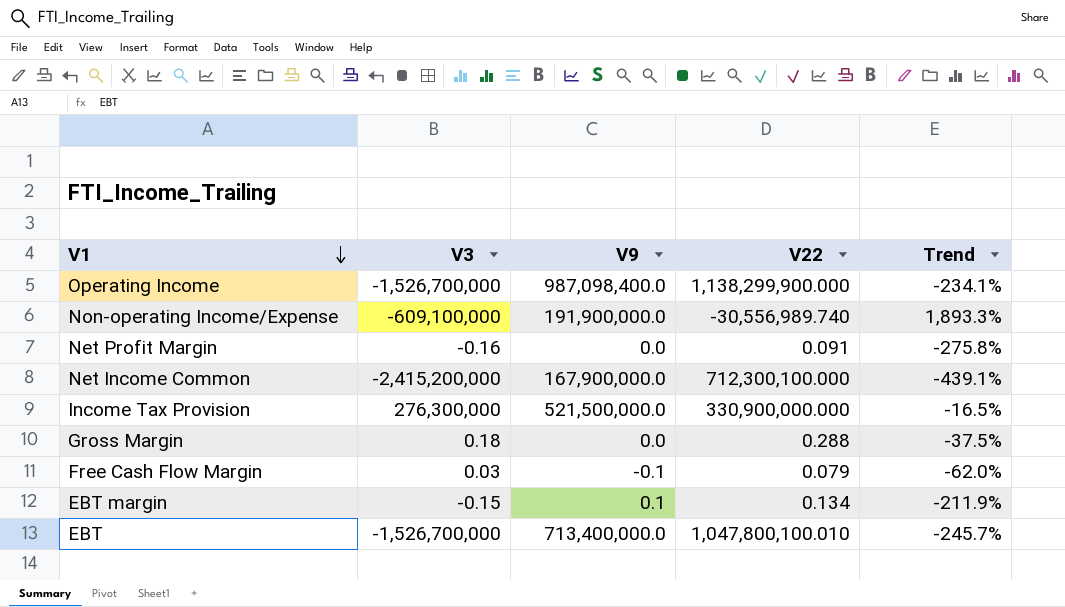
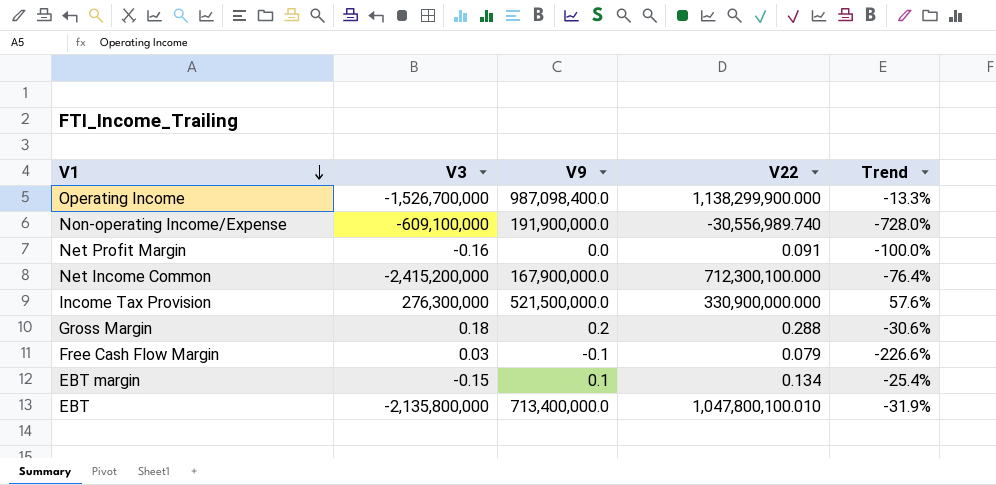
column Trend | formula: ([V3] - [V22]) / [V22] -> ([V9] - [V22]) / [V22]
Gross Margin | V9: 0.0 -> 0.2
EBT | V3: -1,526,700,000 -> -2,135,800,000

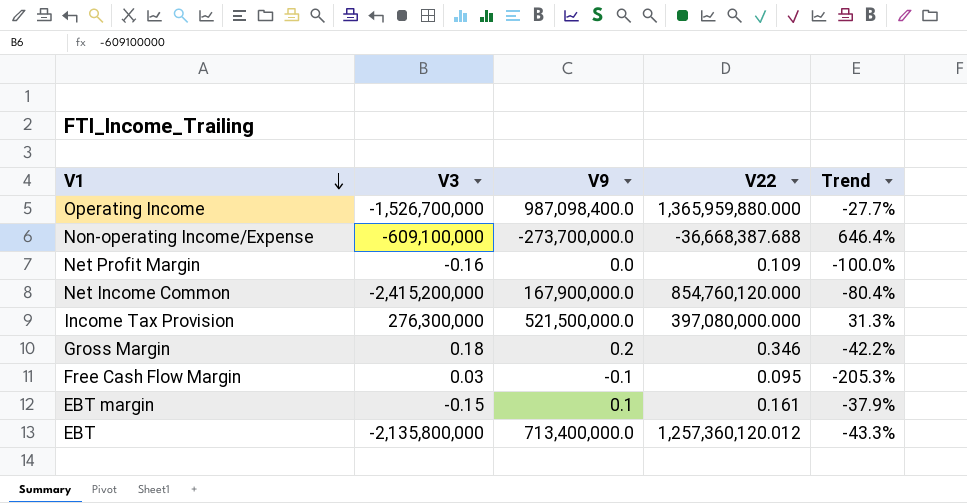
Operating Income | V22: 1,138,299,900.000 -> 1,365,959,880.000
Operating Income | Trend: -13.3% -> -27.7%
Non-operating Income/Expense | V9: 191,900,000.0 -> -273,700,000.0
Non-operating Income/Expense | V22: -30,556,989.740 -> -36,668,387.688
Non-operating Income/Expense | Trend: -728.0% -> 646.4%
Net Profit Margin | V22: 0.091 -> 0.109
Net Income Common | V22: 712,300,100.000 -> 854,760,120.000
Net Income Common | Trend: -76.4% -> -80.4%
Income Tax Provision | V22: 330,900,000.000 -> 397,080,000.000
Income Tax Provision | Trend: 57.6% -> 31.3%
Gross Margin | V22: 0.288 -> 0.346
Gross Margin | Trend: -30.6% -> -42.2%
Free Cash Flow Margin | V22: 0.079 -> 0.095
Free Cash Flow Margin | Trend: -226.6% -> -205.3%
EBT margin | V22: 0.134 -> 0.161
EBT margin | Trend: -25.4% -> -37.9%
EBT | V22: 1,047,800,100.010 -> 1,257,360,120.012
EBT | Trend: -31.9% -> -43.3%

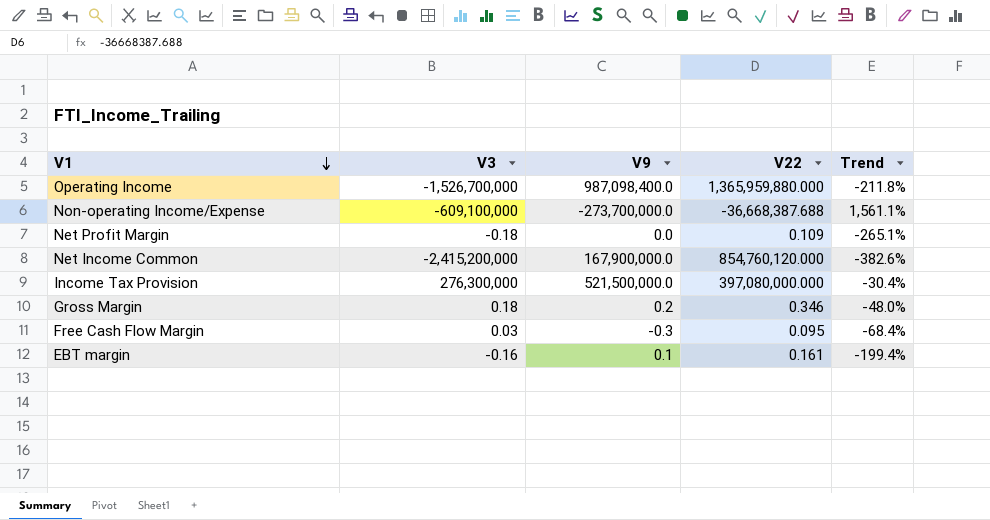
column Trend | formula: ([V9] - [V22]) / [V22] -> ([V3] - [V22]) / [V22]
row EBT: -2,135,800,000 | 713,400,000.0 | 1,257,360,120.012 | -43.3% -> none
Net Profit Margin | V3: -0.16 -> -0.18
Free Cash Flow Margin | V9: -0.1 -> -0.3
EBT margin | V3: -0.15 -> -0.16

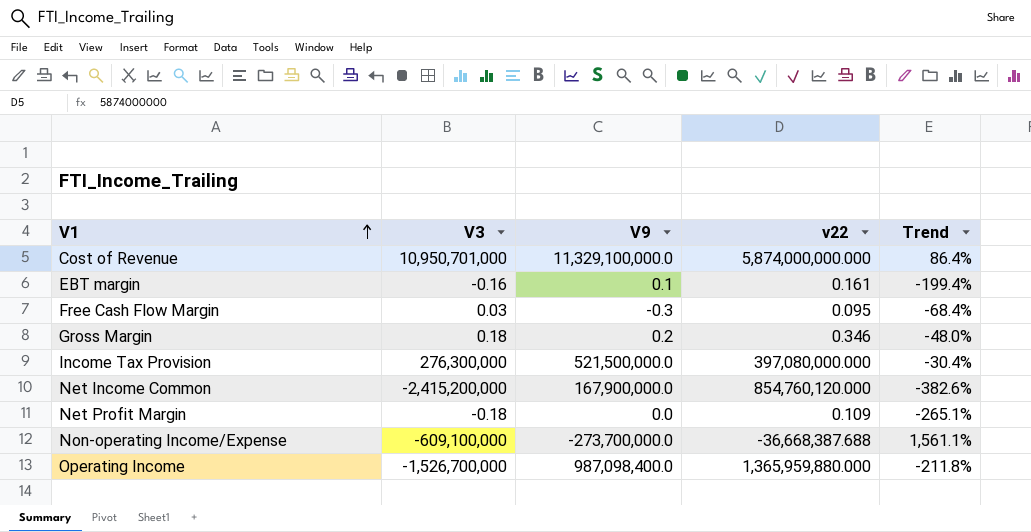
row order: V1 descending -> V1 ascending
column name: V22 -> v22
row Cost of Revenue: none -> 10,950,701,000 | 11,329,100,000.0 | 5,874,000,000.000 | 86.4%

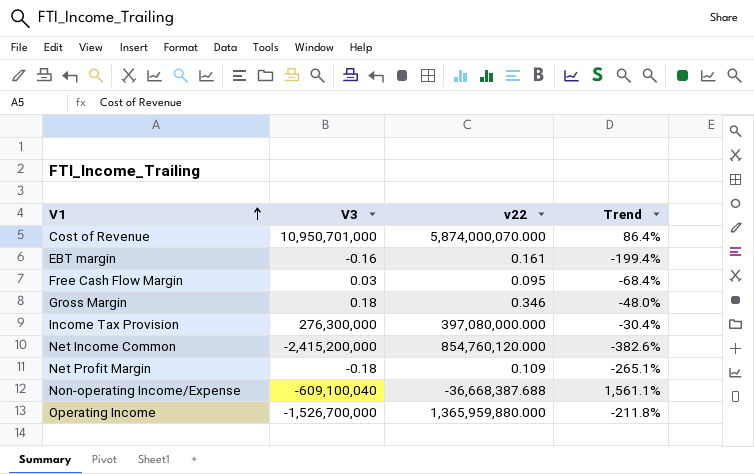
column V9 | position: 3 -> none
Cost of Revenue | v22: 5,874,000,000.000 -> 5,874,000,070.000
Non-operating Income/Expense | V3: -609,100,000 -> -609,100,040

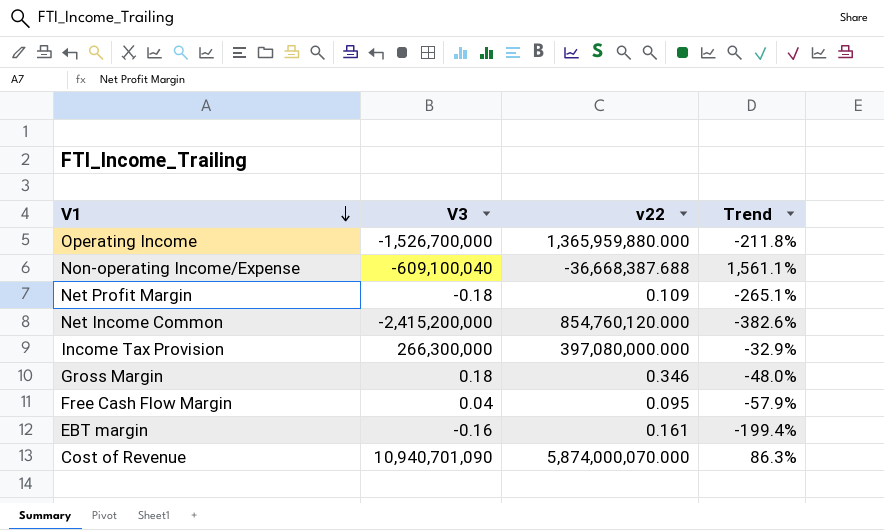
row order: V1 ascending -> V1 descending
Income Tax Provision | V3: 276,300,000 -> 266,300,000
Income Tax Provision | Trend: -30.4% -> -32.9%
Free Cash Flow Margin | V3: 0.03 -> 0.04
Free Cash Flow Margin | Trend: -68.4% -> -57.9%
Cost of Revenue | V3: 10,950,701,000 -> 10,940,701,090
Cost of Revenue | Trend: 86.4% -> 86.3%

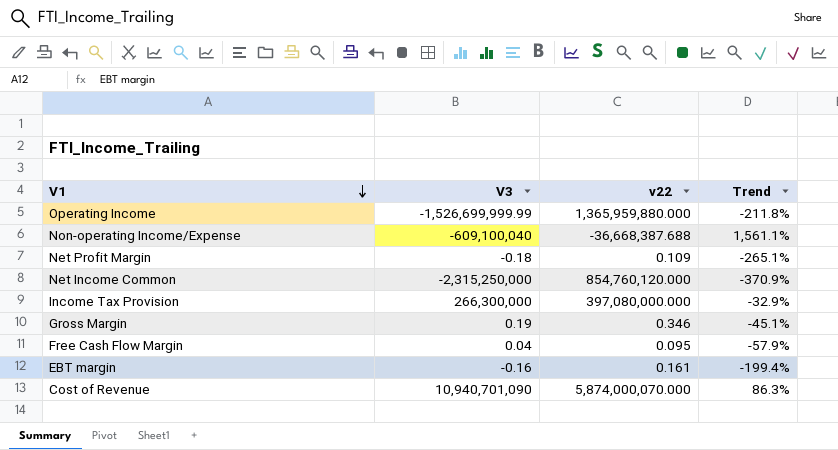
Operating Income | V3: -1,526,700,000 -> -1,526,699,999.99
Net Income Common | V3: -2,415,200,000 -> -2,315,250,000
Net Income Common | Trend: -382.6% -> -370.9%
Gross Margin | V3: 0.18 -> 0.19
Gross Margin | Trend: -48.0% -> -45.1%

